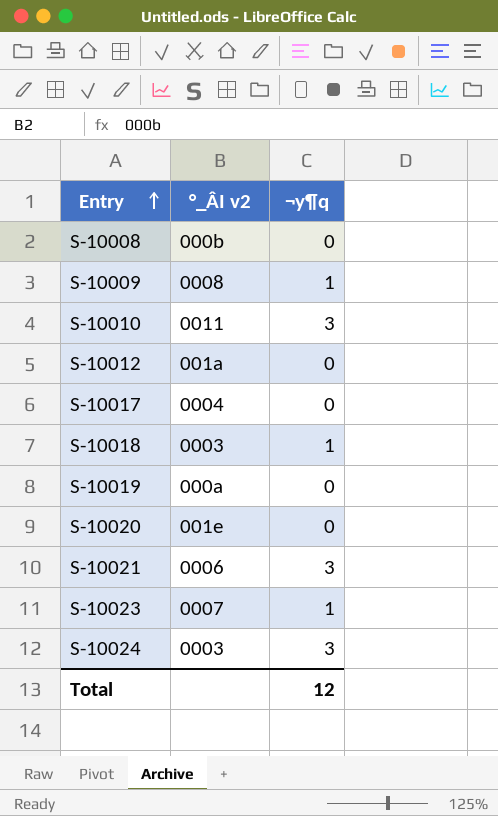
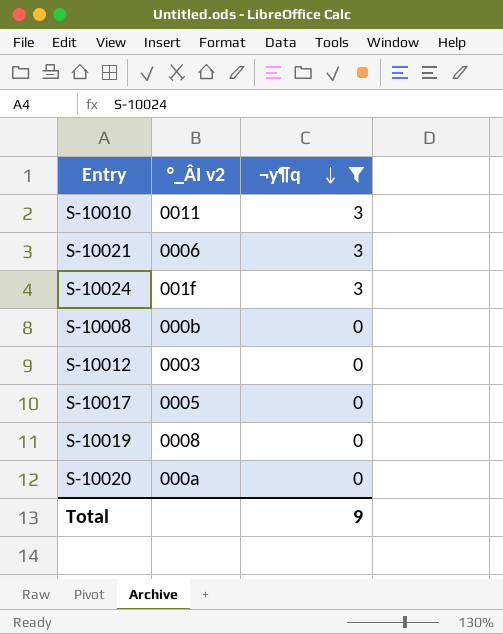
filter: none -> ¬y¶q != 1
row order: Entry ascending -> ¬y¶q descending
S-10024 | °_ÂI v2: 0003 -> 001f
S-10012 | °_ÂI v2: 001a -> 0003
S-10017 | °_ÂI v2: 0004 -> 0005
S-10019 | °_ÂI v2: 000a -> 0008
S-10020 | °_ÂI v2: 001e -> 000a
Total | ¬y¶q: 12 -> 9

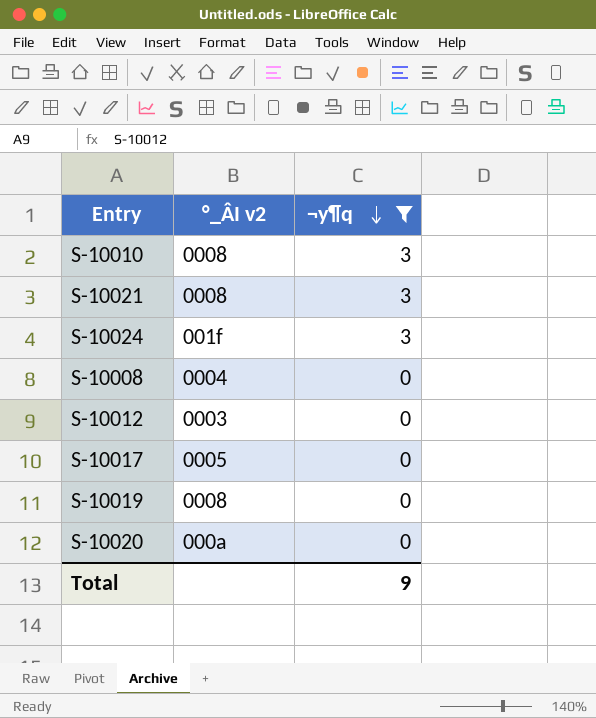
S-10010 | °_ÂI v2: 0011 -> 0008
S-10021 | °_ÂI v2: 0006 -> 0008
S-10008 | °_ÂI v2: 000b -> 0004

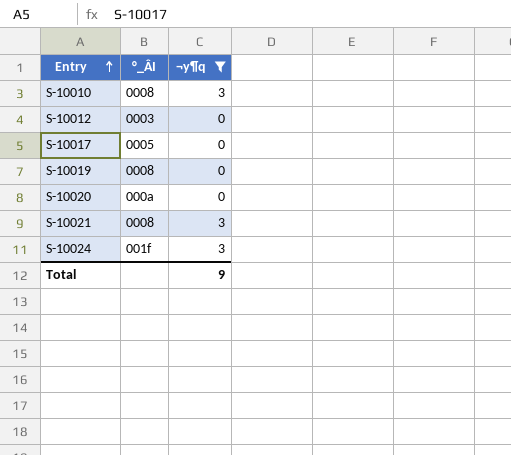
row order: ¬y¶q descending -> Entry ascending
column name: °_ÂI v2 -> °_ÂI
row S-10008: 0004 | 0 -> none

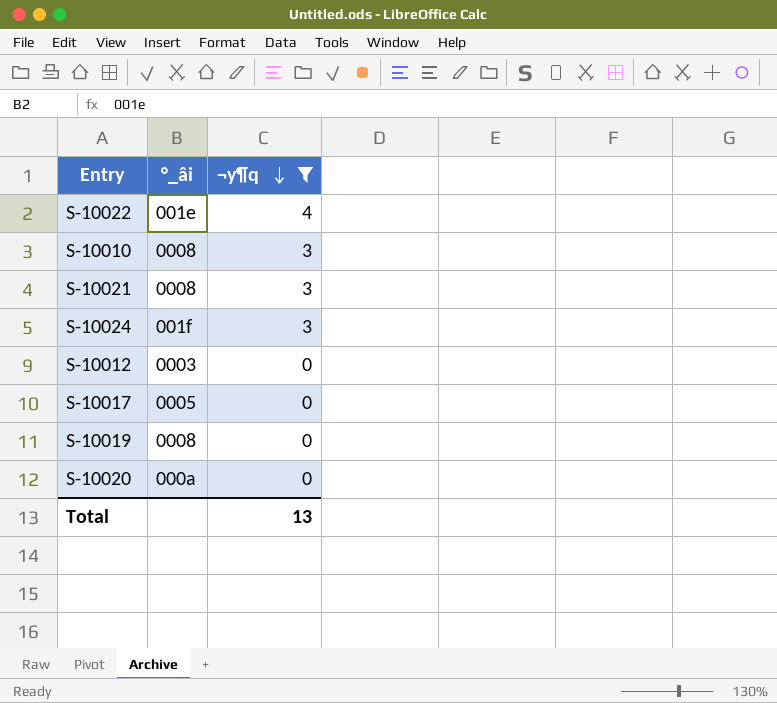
row order: Entry ascending -> ¬y¶q descending
column name: °_ÂI -> °_âi
row S-10022: none -> 001e | 4
Total | ¬y¶q: 9 -> 13

